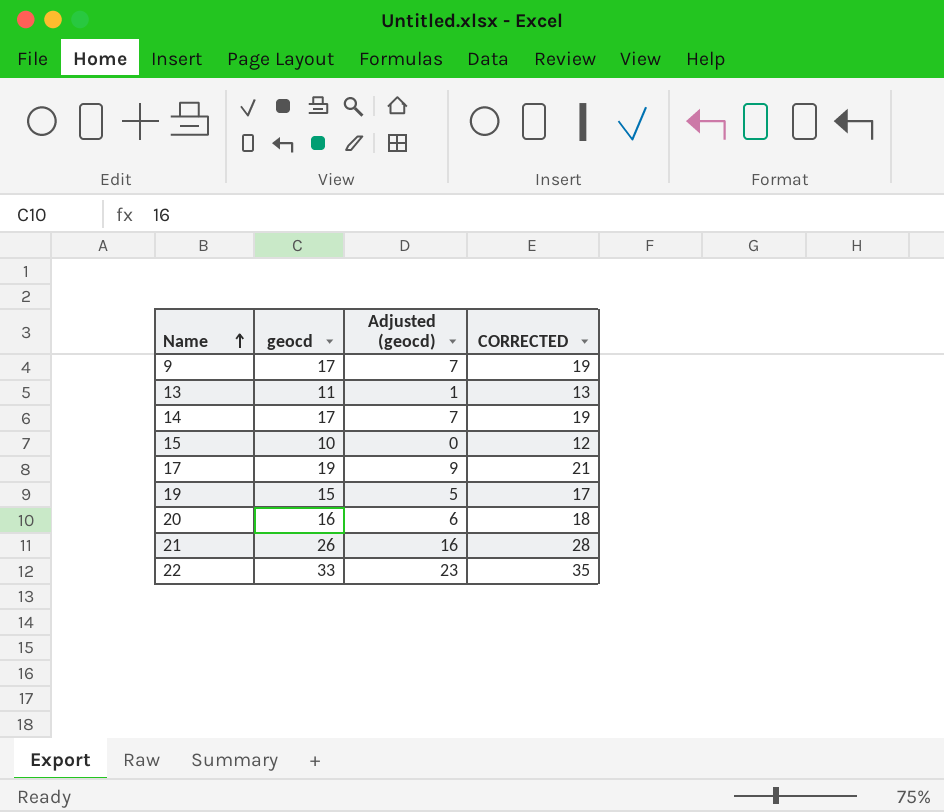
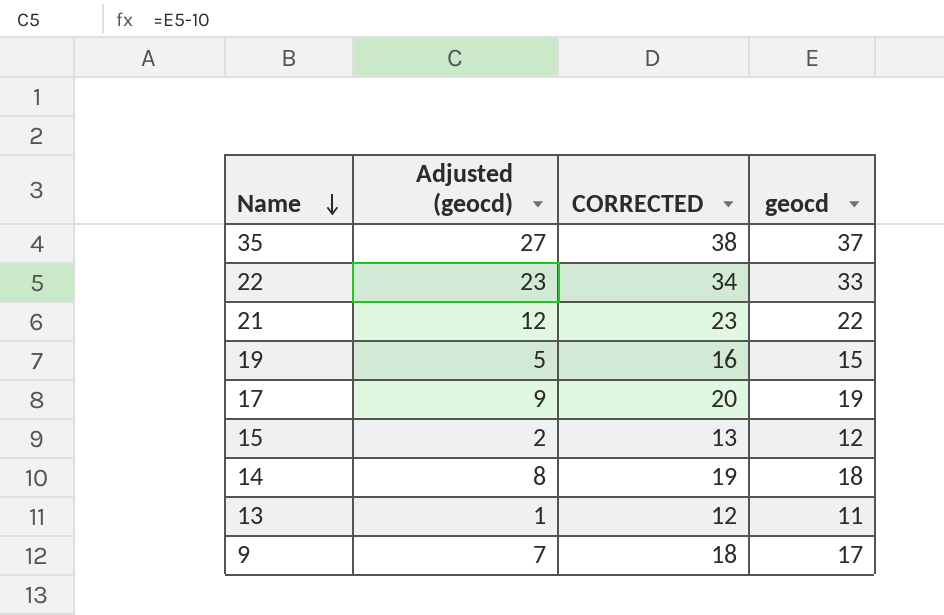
row order: Name ascending -> Name descending
column CORRECTED | formula: [geocd] + 2 -> [geocd] + 1
column geocd | position: 2 -> 4
row 20: 16 | 6 | 18 -> none
row 35: none -> 27 | 38 | 37
21 | Adjusted (geocd): 16 -> 12
21 | geocd: 26 -> 22
15 | Adjusted (geocd): 0 -> 2
15 | geocd: 10 -> 12
14 | Adjusted (geocd): 7 -> 8
14 | geocd: 17 -> 18

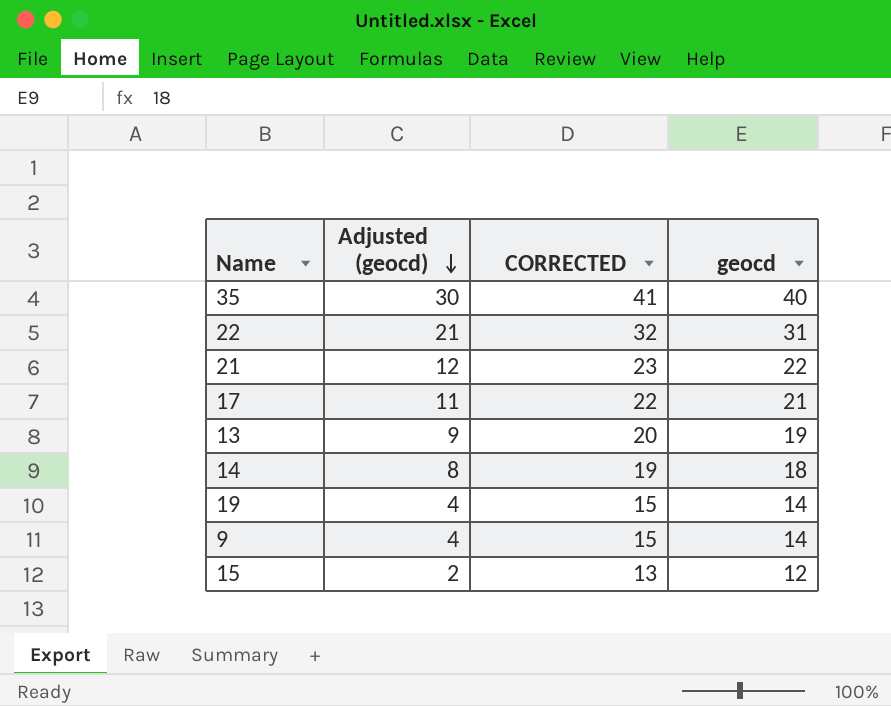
row order: Name descending -> Adjusted (geocd) descending
35 | Adjusted (geocd): 27 -> 30
35 | CORRECTED: 38 -> 41
35 | geocd: 37 -> 40
22 | Adjusted (geocd): 23 -> 21
22 | CORRECTED: 34 -> 32
22 | geocd: 33 -> 31
17 | Adjusted (geocd): 9 -> 11
17 | CORRECTED: 20 -> 22
17 | geocd: 19 -> 21
13 | Adjusted (geocd): 1 -> 9
13 | CORRECTED: 12 -> 20
13 | geocd: 11 -> 19
19 | Adjusted (geocd): 5 -> 4
19 | CORRECTED: 16 -> 15
19 | geocd: 15 -> 14
9 | Adjusted (geocd): 7 -> 4
9 | CORRECTED: 18 -> 15
9 | geocd: 17 -> 14

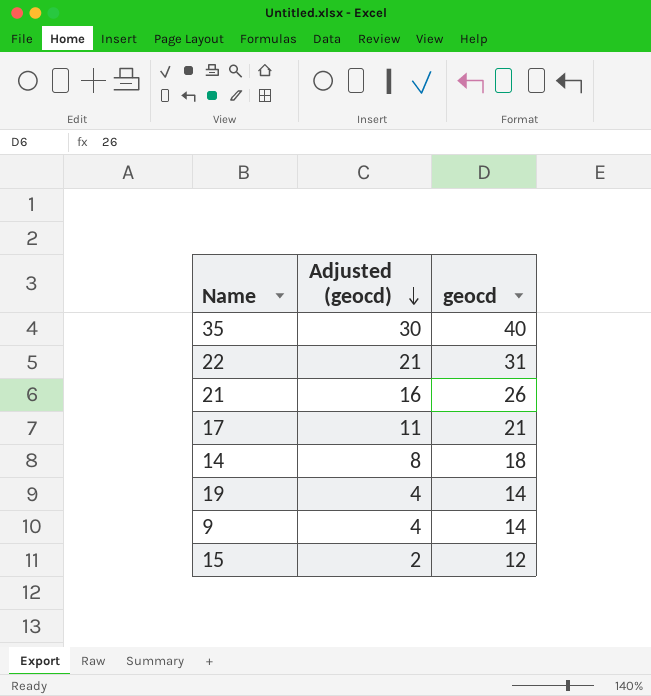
column CORRECTED | formula: [geocd] + 1 -> none
row 13: 9 | 20 | 19 -> none
21 | Adjusted (geocd): 12 -> 16
21 | geocd: 22 -> 26

